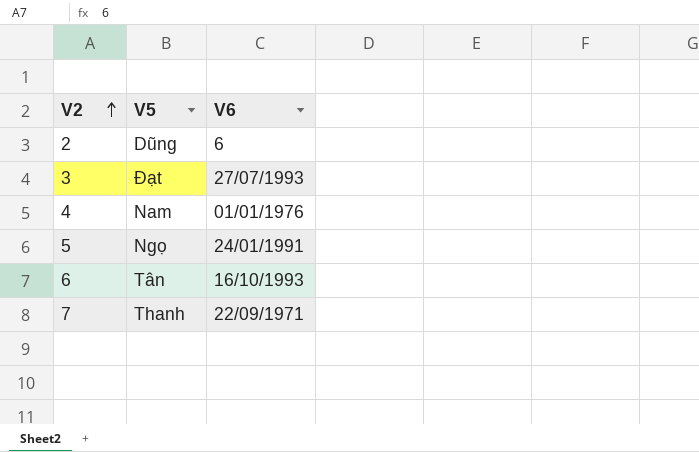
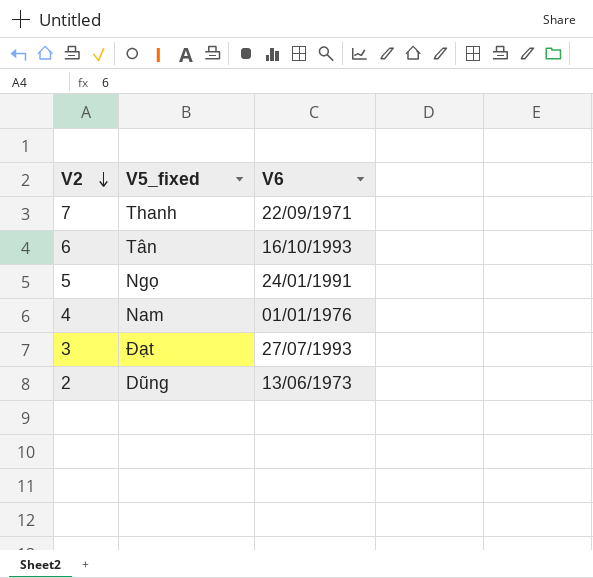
row order: V2 ascending -> V2 descending
column name: V5 -> V5_fixed
2 | V6: 6 -> 13/06/1973

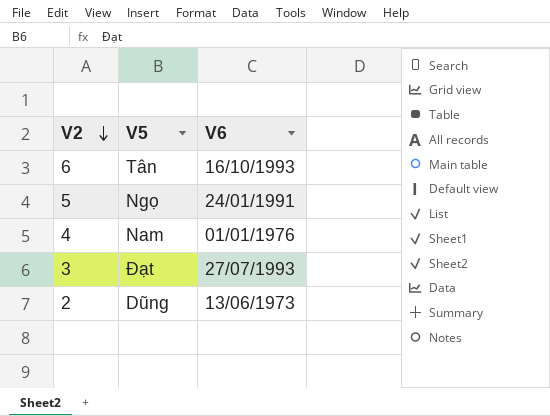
column name: V5_fixed -> V5
row 7: Thanh | 22/09/1971 -> none

